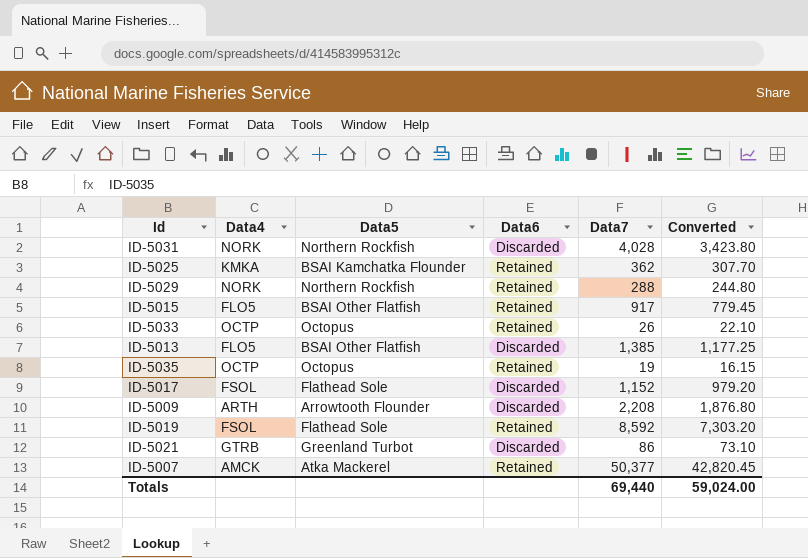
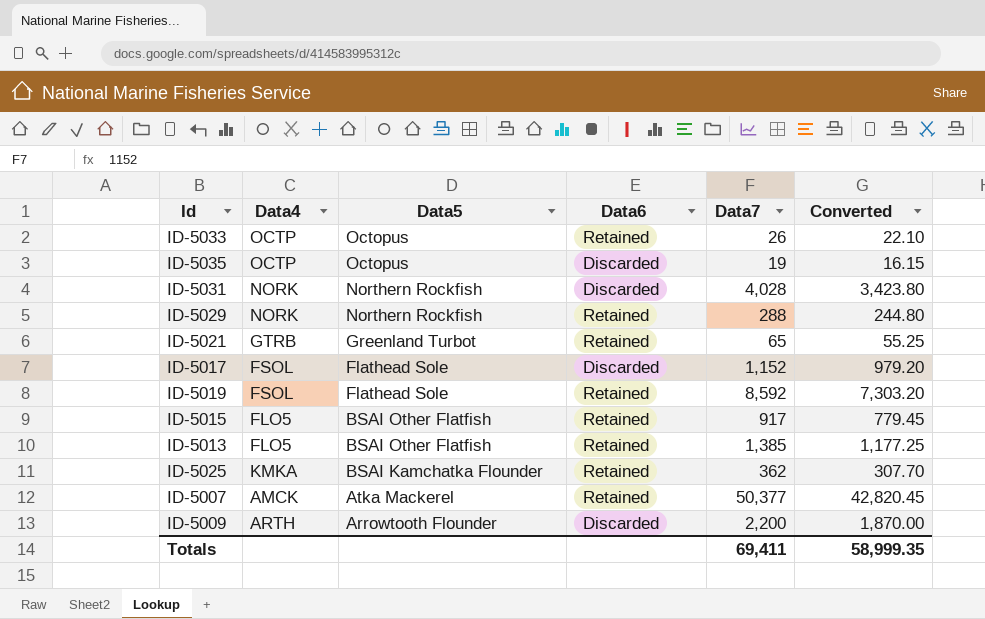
row order: none -> Data5 descending
ID-5035 | Data6: Retained -> Discarded
ID-5021 | Data6: Discarded -> Retained
ID-5021 | Data7: 86 -> 65
ID-5021 | Converted: 73.10 -> 55.25
ID-5013 | Data6: Discarded -> Retained
ID-5009 | Data7: 2,208 -> 2,200
ID-5009 | Converted: 1,876.80 -> 1,870.00
Totals | Data7: 69,440 -> 69,411
Totals | Converted: 59,024.00 -> 58,999.35

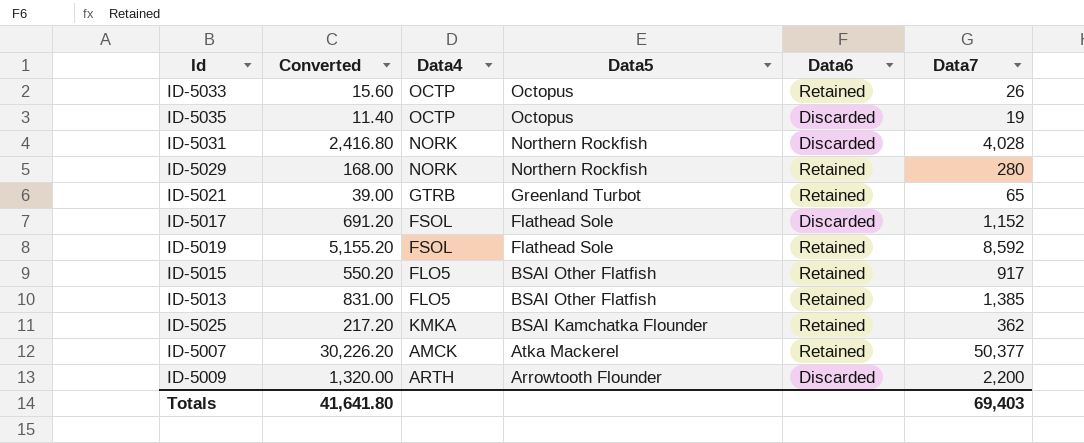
column Converted | formula: [Data7] * 0.85 -> [Data7] * 0.6
column Converted | position: 6 -> 2
ID-5029 | Data7: 288 -> 280
Totals | Converted: 58,999.35 -> 41,641.80
Totals | Data7: 69,411 -> 69,403

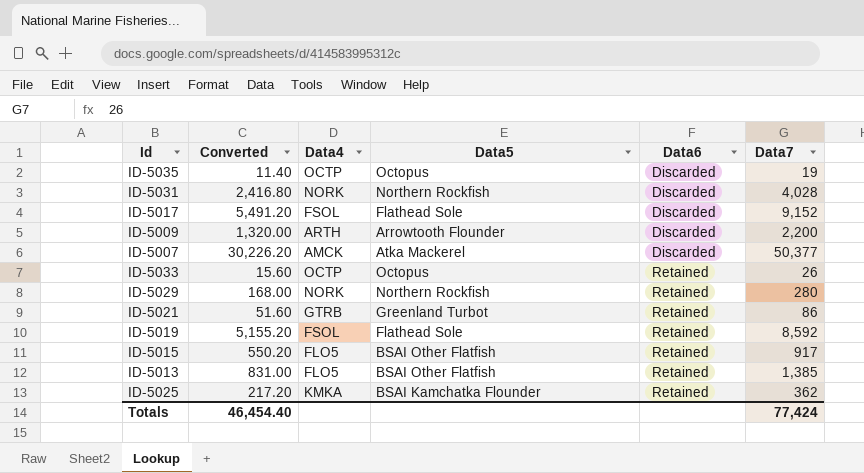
row order: Data5 descending -> Data6 ascending
ID-5017 | Converted: 691.20 -> 5,491.20
ID-5017 | Data7: 1,152 -> 9,152
ID-5007 | Data6: Retained -> Discarded
ID-5021 | Converted: 39.00 -> 51.60
ID-5021 | Data7: 65 -> 86
Totals | Converted: 41,641.80 -> 46,454.40
Totals | Data7: 69,403 -> 77,424

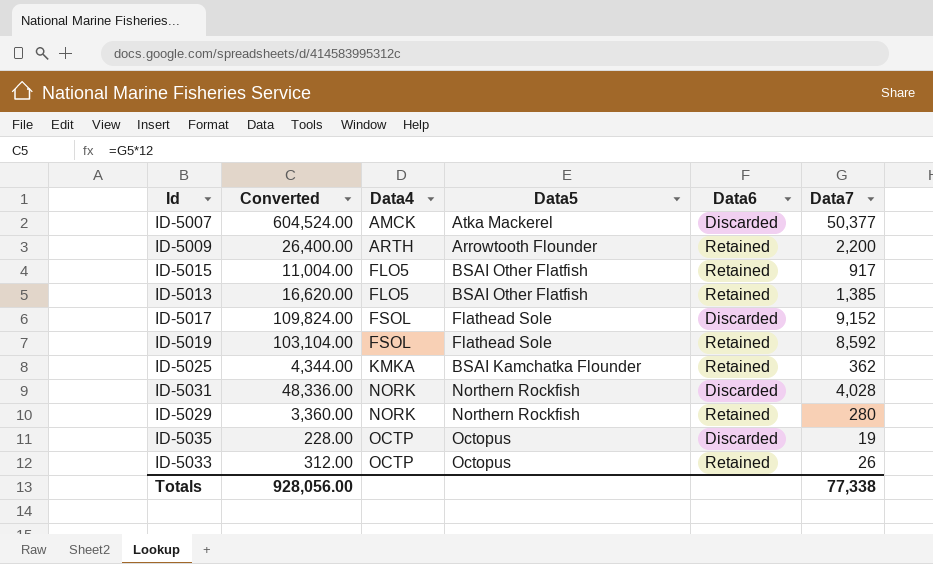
row order: Data6 ascending -> Data4 ascending
column Converted | formula: [Data7] * 0.6 -> [Data7] * 12
row ID-5021: 51.60 | GTRB | Greenland Turbot | Retained | 86 -> none
ID-5009 | Data6: Discarded -> Retained
Totals | Converted: 46,454.40 -> 928,056.00
Totals | Data7: 77,424 -> 77,338

